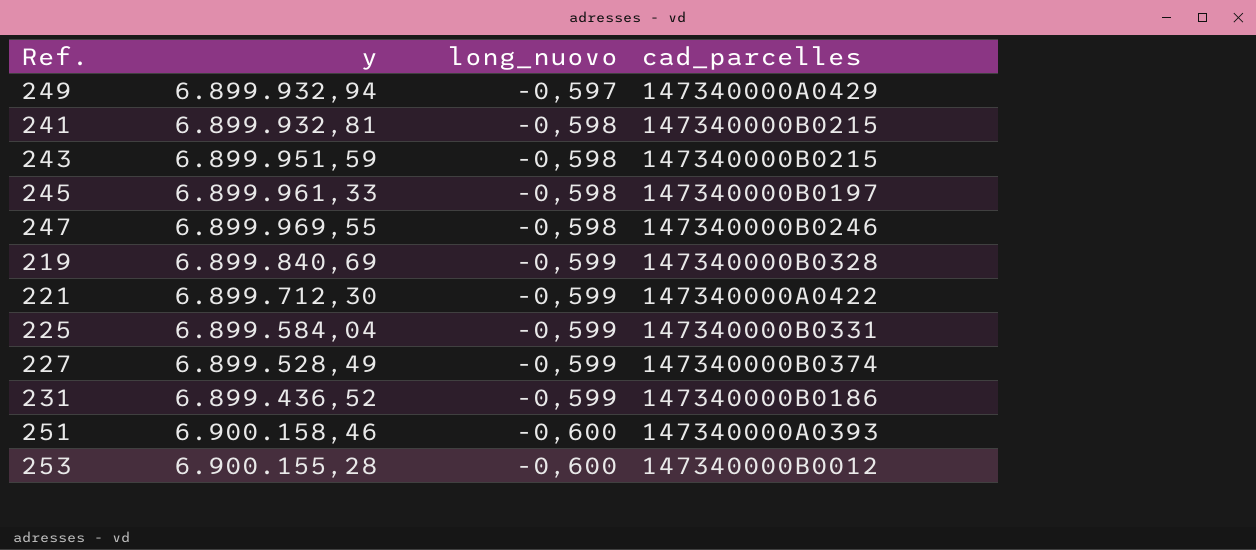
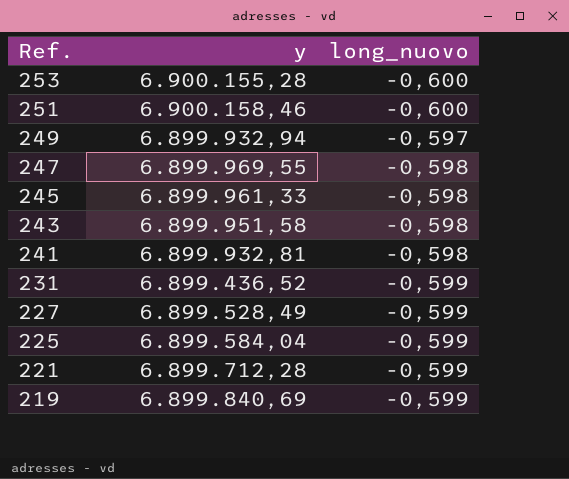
row order: long_nuovo descending -> Ref. descending
column cad_parcelles | position: 4 -> none
243 | y: 6.899.951,59 -> 6.899.951,58
221 | y: 6.899.712,30 -> 6.899.712,28

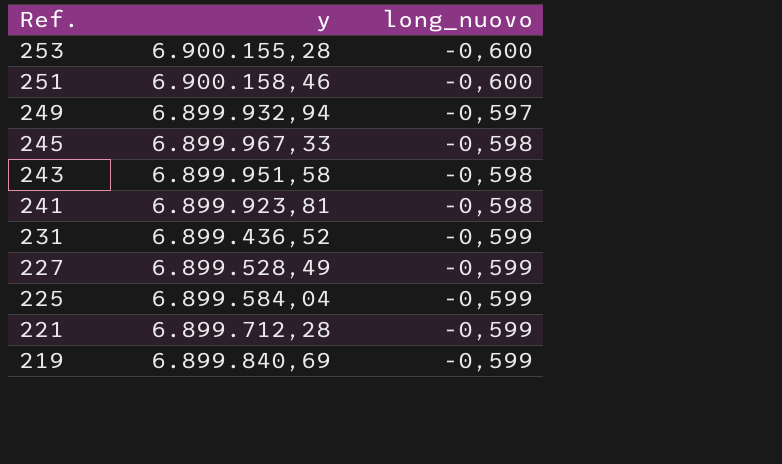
row 247: 6.899.969,55 | -0,598 -> none
245 | y: 6.899.961,33 -> 6.899.967,33
241 | y: 6.899.932,81 -> 6.899.923,81

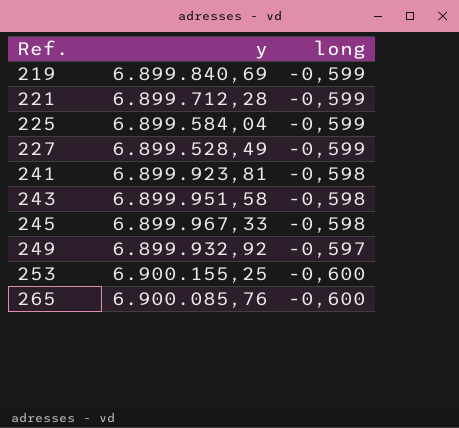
row order: Ref. descending -> Ref. ascending
column name: long_nuovo -> long
row 251: 6.900.158,46 | -0,600 -> none
row 231: 6.899.436,52 | -0,599 -> none
249 | y: 6.899.932,94 -> 6.899.932,92
253 | y: 6.900.155,28 -> 6.900.155,25
row 265: none -> 6.900.085,76 | -0,600

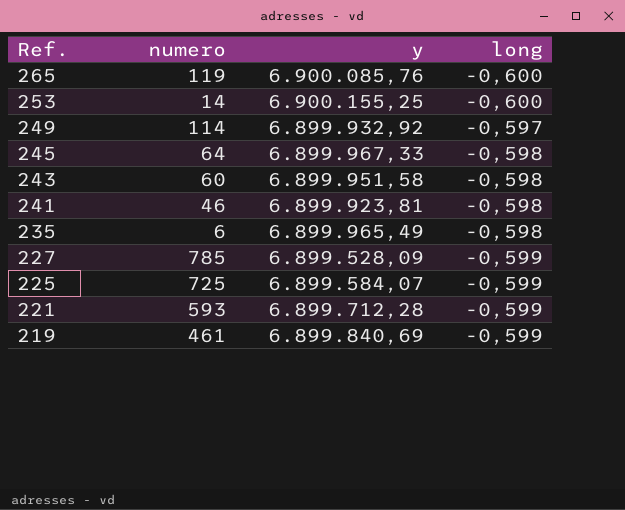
row order: Ref. ascending -> Ref. descending
column numero | position: none -> 2
row 235: none -> 6 | 6.899.965,49 | -0,598
227 | y: 6.899.528,49 -> 6.899.528,09
225 | y: 6.899.584,04 -> 6.899.584,07

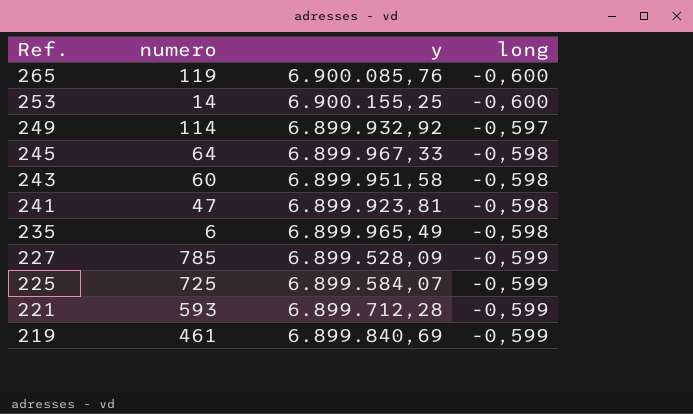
241 | numero: 46 -> 47

